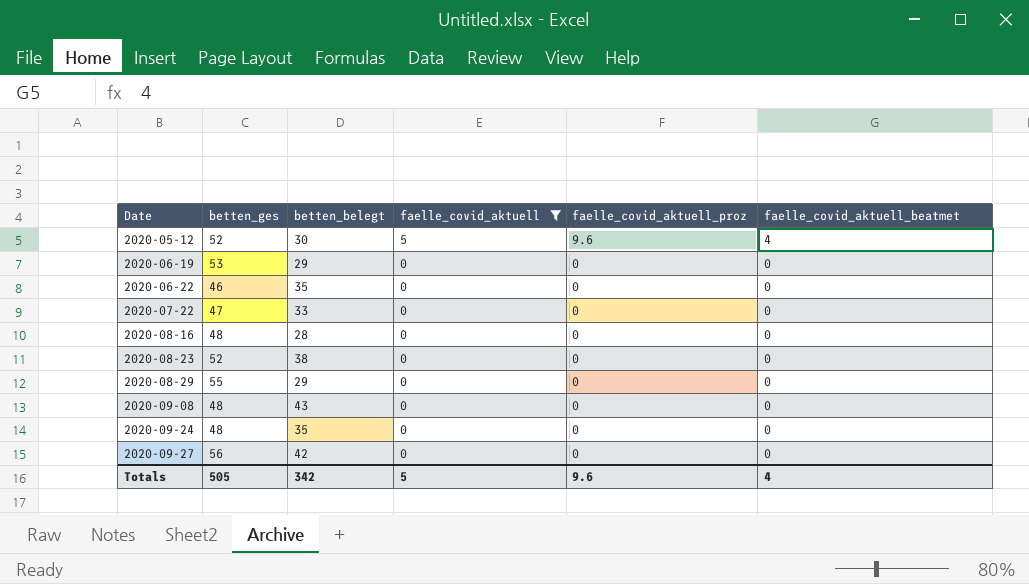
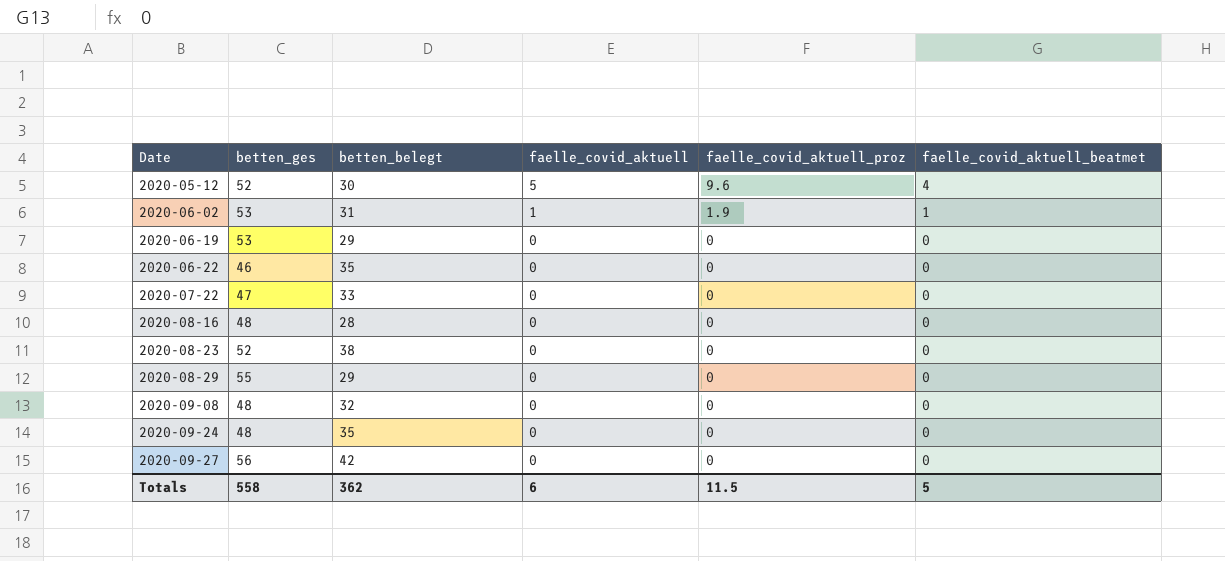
filter: faelle_covid_aktuell != 1 -> none
2020-09-08 | betten_belegt: 43 -> 32
Totals | betten_ges: 505 -> 558
Totals | betten_belegt: 342 -> 362
Totals | faelle_covid_aktuell: 5 -> 6
Totals | faelle_covid_aktuell_proz: 9.6 -> 11.5
Totals | faelle_covid_aktuell_beatmet: 4 -> 5

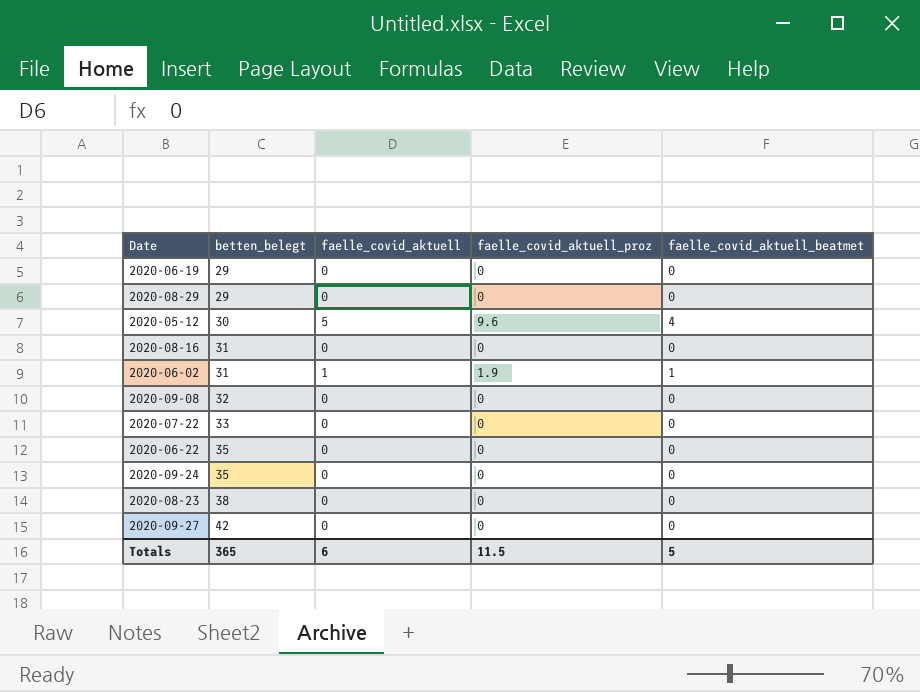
row order: Date ascending -> betten_belegt ascending
column betten_ges | position: 2 -> none
2020-08-16 | betten_belegt: 28 -> 31
Totals | betten_belegt: 362 -> 365

